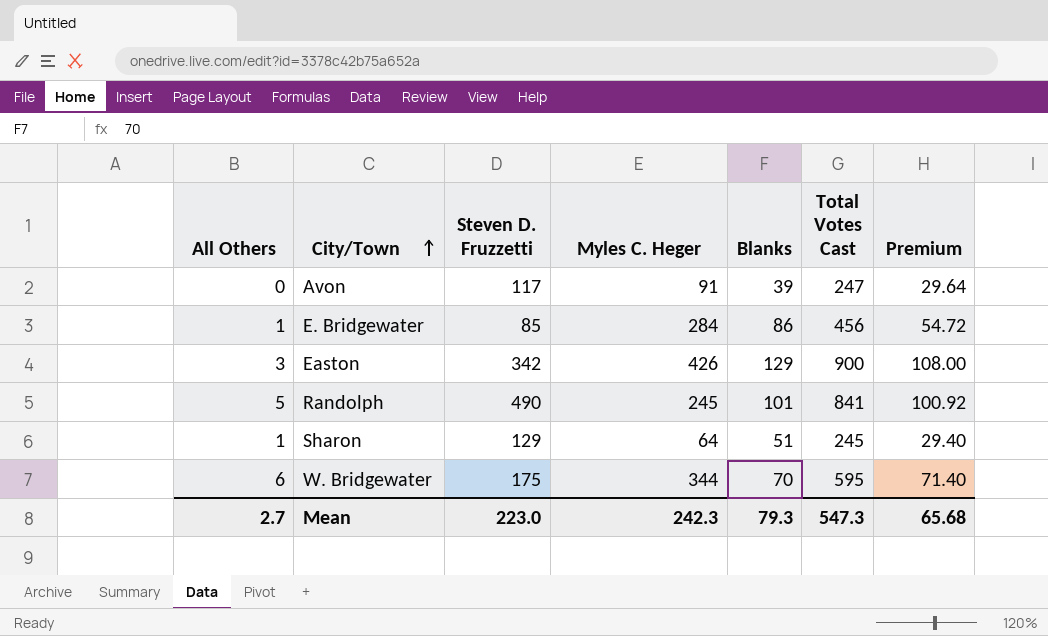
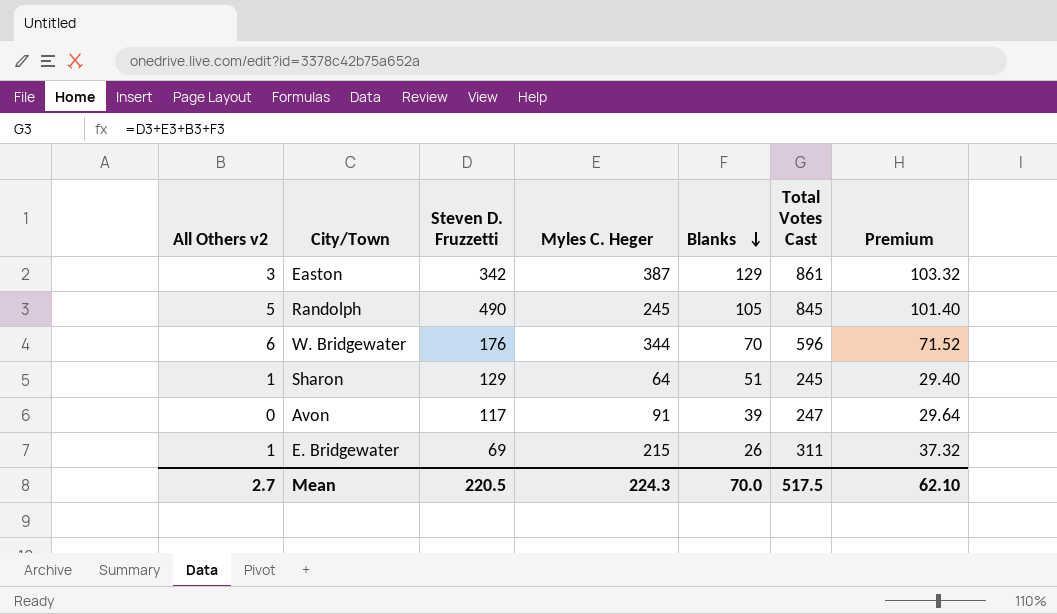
row order: City/Town ascending -> Blanks descending
column name: All Others -> All Others v2
Easton | Myles C. Heger: 426 -> 387
Easton | Total Votes Cast: 900 -> 861
Easton | Premium: 108.00 -> 103.32
Randolph | Blanks: 101 -> 105
Randolph | Total Votes Cast: 841 -> 845
Randolph | Premium: 100.92 -> 101.40
W. Bridgewater | Steven D. Fruzzetti: 175 -> 176
W. Bridgewater | Total Votes Cast: 595 -> 596
W. Bridgewater | Premium: 71.40 -> 71.52
E. Bridgewater | Steven D. Fruzzetti: 85 -> 69
E. Bridgewater | Myles C. Heger: 284 -> 215
E. Bridgewater | Blanks: 86 -> 26
E. Bridgewater | Total Votes Cast: 456 -> 311
E. Bridgewater | Premium: 54.72 -> 37.32
Mean | Steven D. Fruzzetti: 223.0 -> 220.5
Mean | Myles C. Heger: 242.3 -> 224.3
Mean | Blanks: 79.3 -> 70.0
Mean | Total Votes Cast: 547.3 -> 517.5
Mean | Premium: 65.68 -> 62.10

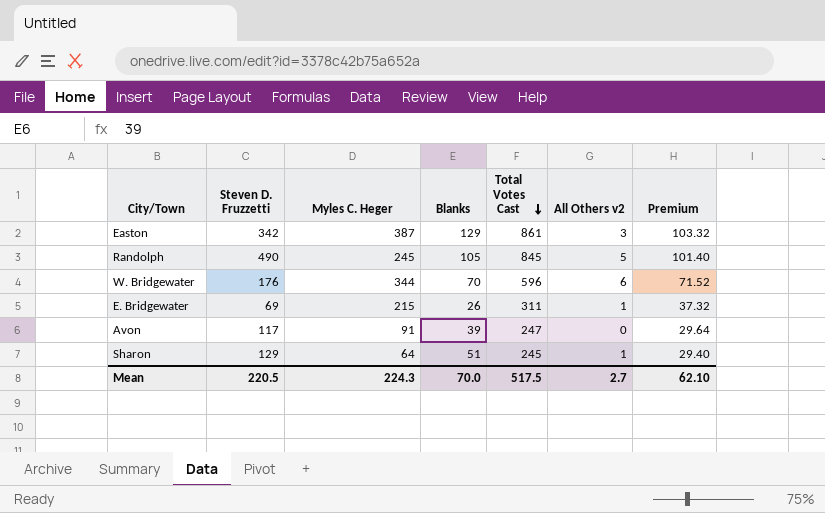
row order: Blanks descending -> Total Votes Cast descending
column All Others v2 | position: 1 -> 6

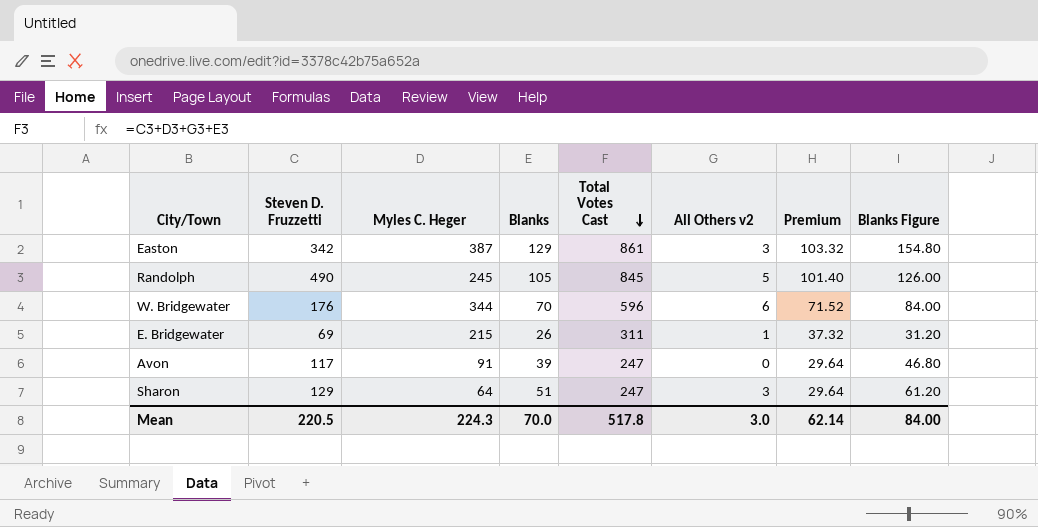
column Blanks Figure | formula: none -> [Blanks] * 1.2
Sharon | Total Votes Cast: 245 -> 247
Sharon | All Others v2: 1 -> 3
Sharon | Premium: 29.40 -> 29.64
Mean | Total Votes Cast: 517.5 -> 517.8
Mean | All Others v2: 2.7 -> 3.0
Mean | Premium: 62.10 -> 62.14

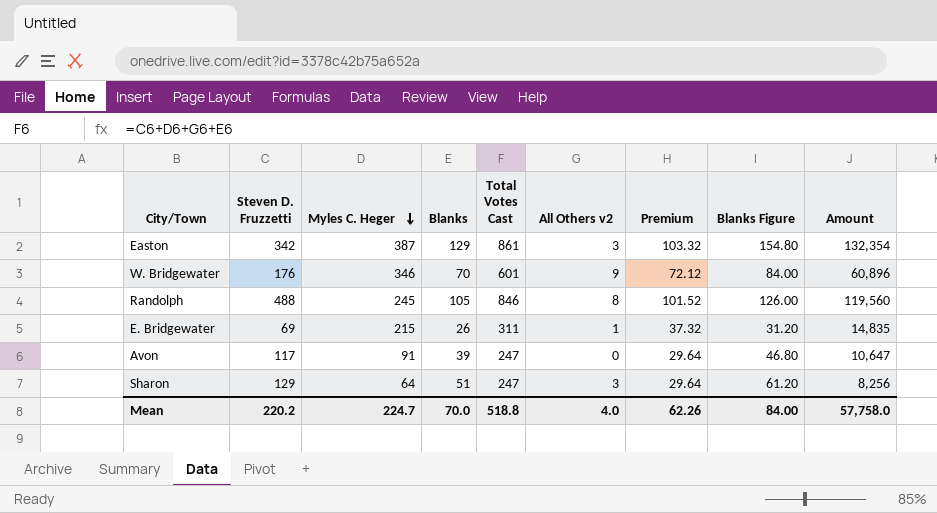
row order: Total Votes Cast descending -> Myles C. Heger descending
column Amount | formula: none -> [Steven D. Fruzzetti] * [Myles C. Heger]
W. Bridgewater | Myles C. Heger: 344 -> 346
W. Bridgewater | Total Votes Cast: 596 -> 601
W. Bridgewater | All Others v2: 6 -> 9
W. Bridgewater | Premium: 71.52 -> 72.12
Randolph | Steven D. Fruzzetti: 490 -> 488
Randolph | Total Votes Cast: 845 -> 846
Randolph | All Others v2: 5 -> 8
Randolph | Premium: 101.40 -> 101.52
Mean | Steven D. Fruzzetti: 220.5 -> 220.2
Mean | Myles C. Heger: 224.3 -> 224.7
Mean | Total Votes Cast: 517.8 -> 518.8
Mean | All Others v2: 3.0 -> 4.0
Mean | Premium: 62.14 -> 62.26

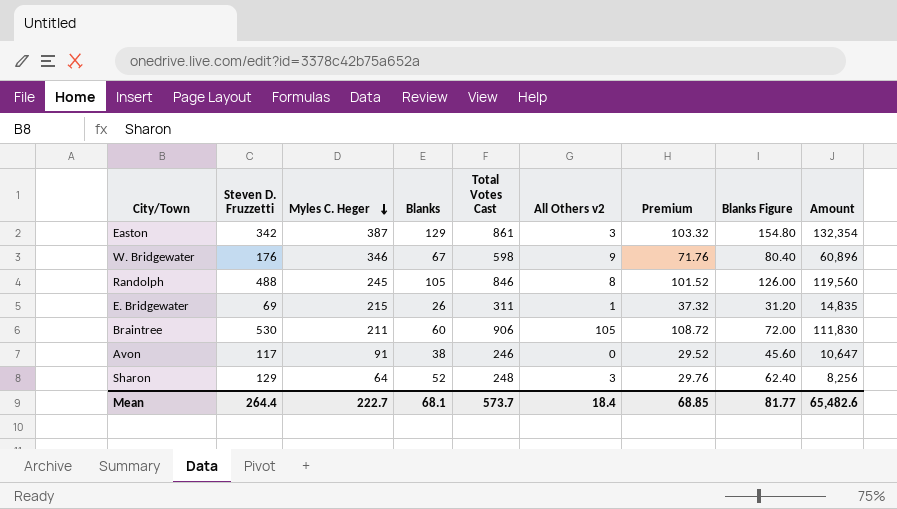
W. Bridgewater | Blanks: 70 -> 67
W. Bridgewater | Total Votes Cast: 601 -> 598
W. Bridgewater | Premium: 72.12 -> 71.76
W. Bridgewater | Blanks Figure: 84.00 -> 80.40
row Braintree: none -> 530 | 211 | 60 | 906 | 105 | 108.72 | 72.00 | 111,830
Avon | Blanks: 39 -> 38
Avon | Total Votes Cast: 247 -> 246
Avon | Premium: 29.64 -> 29.52
Avon | Blanks Figure: 46.80 -> 45.60
Sharon | Blanks: 51 -> 52
Sharon | Total Votes Cast: 247 -> 248
Sharon | Premium: 29.64 -> 29.76
Sharon | Blanks Figure: 61.20 -> 62.40
Mean | Steven D. Fruzzetti: 220.2 -> 264.4
Mean | Myles C. Heger: 224.7 -> 222.7
Mean | Blanks: 70.0 -> 68.1
Mean | Total Votes Cast: 518.8 -> 573.7
Mean | All Others v2: 4.0 -> 18.4
Mean | Premium: 62.26 -> 68.85
Mean | Blanks Figure: 84.00 -> 81.77
Mean | Amount: 57,758.0 -> 65,482.6

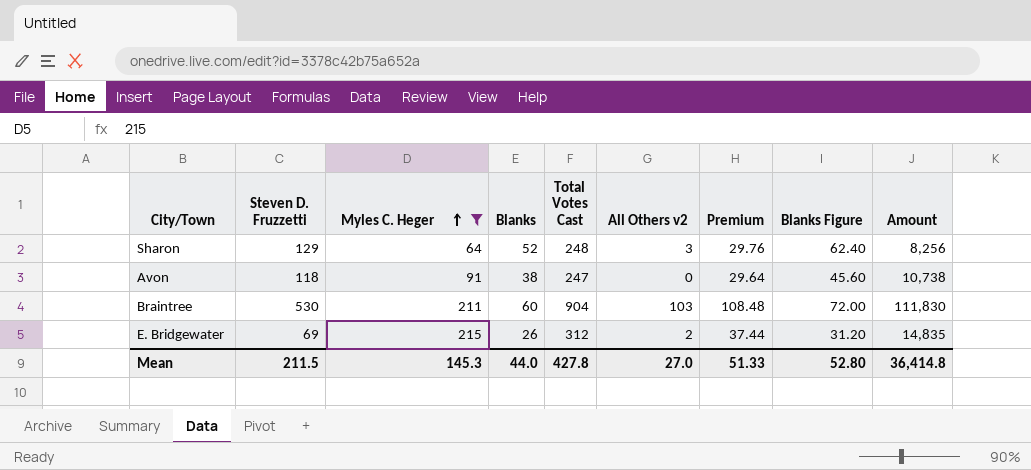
filter: none -> Myles C. Heger <= 215
row order: Myles C. Heger descending -> Myles C. Heger ascending
Avon | Steven D. Fruzzetti: 117 -> 118
Avon | Total Votes Cast: 246 -> 247
Avon | Premium: 29.52 -> 29.64
Avon | Amount: 10,647 -> 10,738
Braintree | Total Votes Cast: 906 -> 904
Braintree | All Others v2: 105 -> 103
Braintree | Premium: 108.72 -> 108.48
E. Bridgewater | Total Votes Cast: 311 -> 312
E. Bridgewater | All Others v2: 1 -> 2
E. Bridgewater | Premium: 37.32 -> 37.44
Mean | Steven D. Fruzzetti: 264.4 -> 211.5
Mean | Myles C. Heger: 222.7 -> 145.3
Mean | Blanks: 68.1 -> 44.0
Mean | Total Votes Cast: 573.7 -> 427.8
Mean | All Others v2: 18.4 -> 27.0
Mean | Premium: 68.85 -> 51.33
Mean | Blanks Figure: 81.77 -> 52.80
Mean | Amount: 65,482.6 -> 36,414.8

